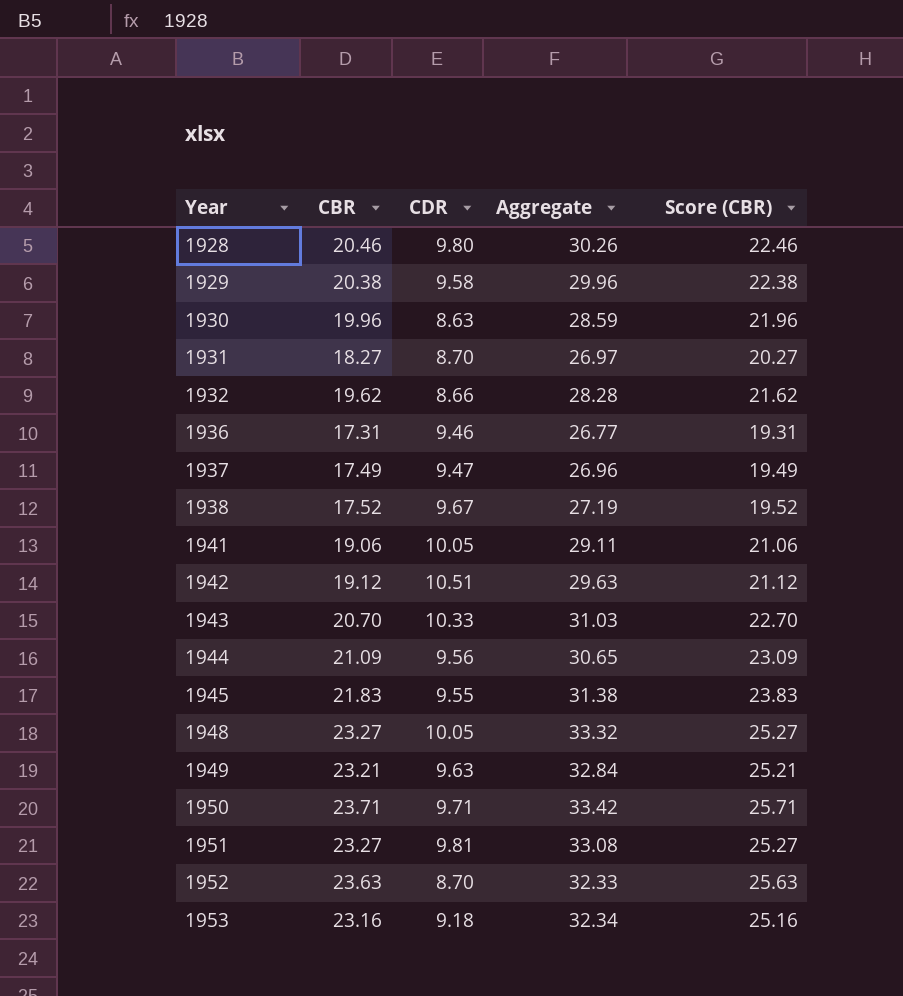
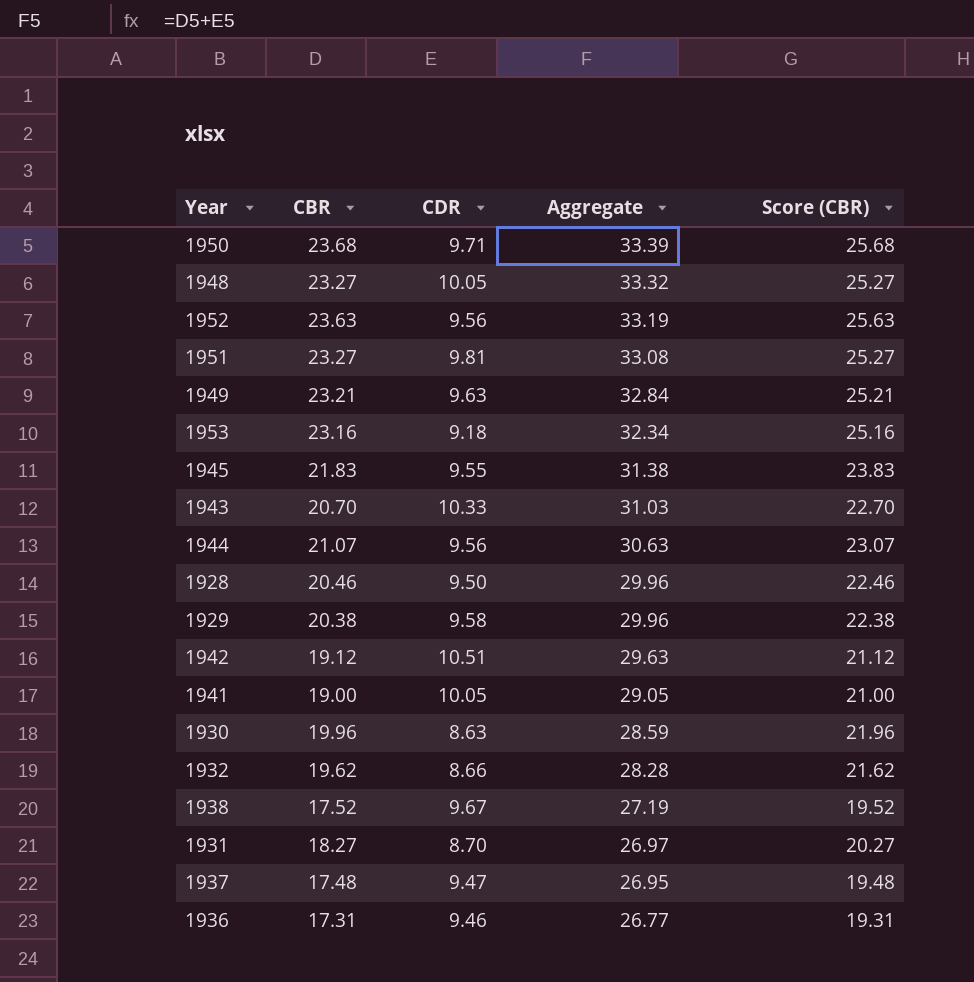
row order: Year ascending -> Aggregate descending
1950 | CBR: 23.71 -> 23.68
1950 | Aggregate: 33.42 -> 33.39
1950 | Score (CBR): 25.71 -> 25.68
1952 | CDR: 8.70 -> 9.56
1952 | Aggregate: 32.33 -> 33.19
1944 | CBR: 21.09 -> 21.07
1944 | Aggregate: 30.65 -> 30.63
1944 | Score (CBR): 23.09 -> 23.07
1928 | CDR: 9.80 -> 9.50
1928 | Aggregate: 30.26 -> 29.96
1941 | CBR: 19.06 -> 19.00
1941 | Aggregate: 29.11 -> 29.05
1941 | Score (CBR): 21.06 -> 21.00
1937 | CBR: 17.49 -> 17.48
1937 | Aggregate: 26.96 -> 26.95
1937 | Score (CBR): 19.49 -> 19.48

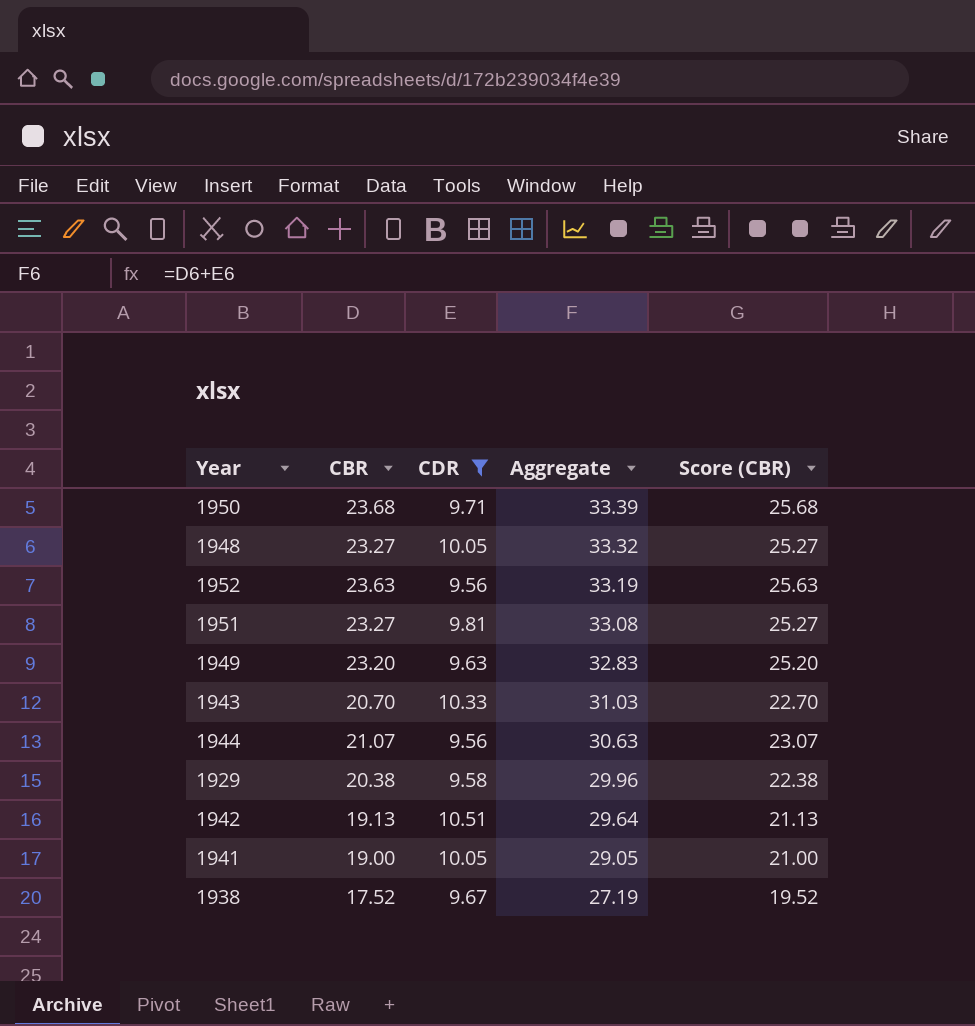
filter: none -> CDR >= 9.56
1949 | CBR: 23.21 -> 23.20
1949 | Aggregate: 32.84 -> 32.83
1949 | Score (CBR): 25.21 -> 25.20
1942 | CBR: 19.12 -> 19.13
1942 | Aggregate: 29.63 -> 29.64
1942 | Score (CBR): 21.12 -> 21.13

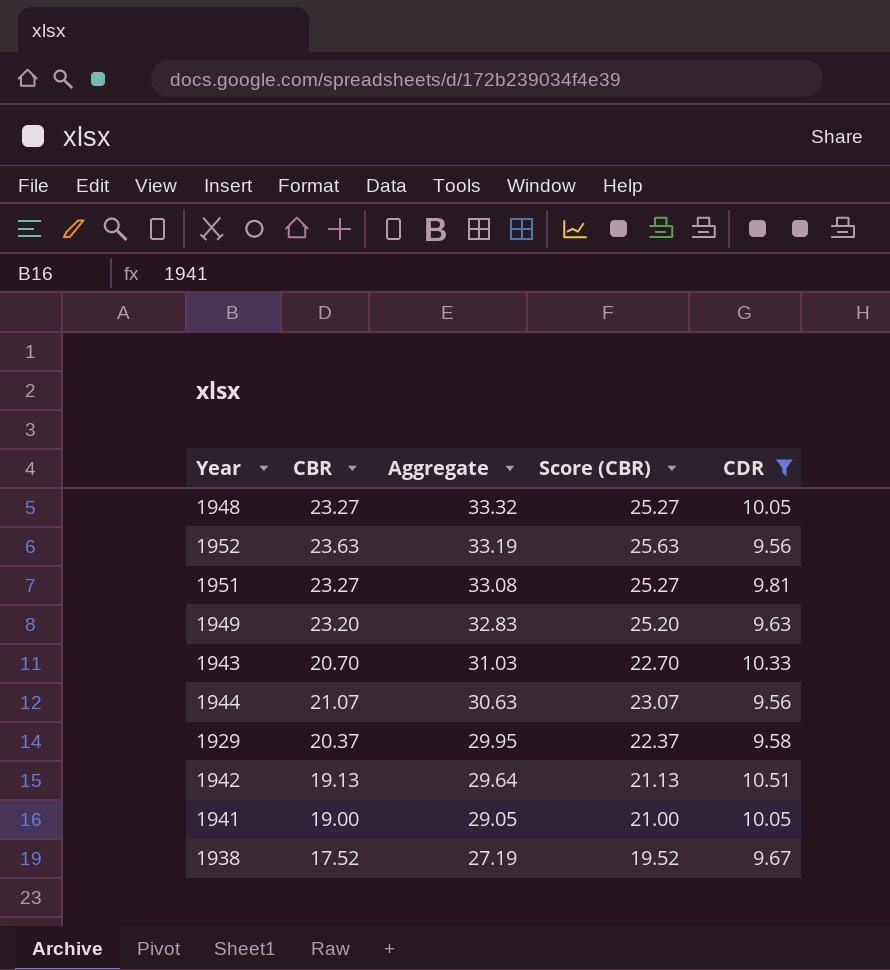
column CDR | position: 3 -> 5
row 1950: 23.68 | 9.71 | 33.39 | 25.68 -> none
1929 | CBR: 20.38 -> 20.37
1929 | Aggregate: 29.96 -> 29.95
1929 | Score (CBR): 22.38 -> 22.37

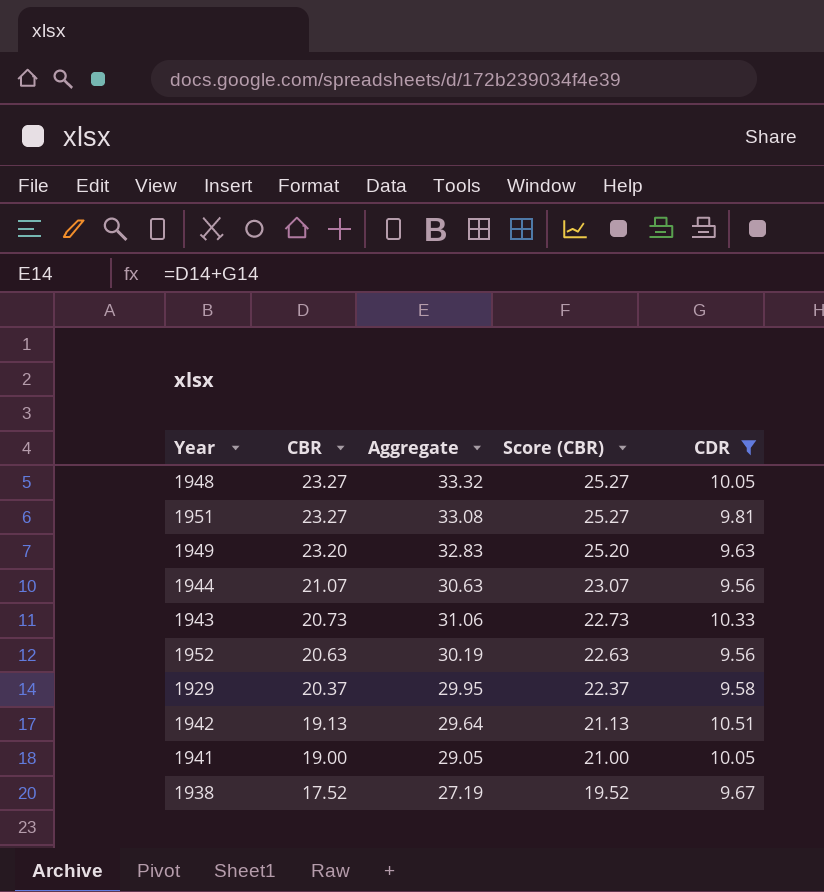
row order: Aggregate descending -> CBR descending
1943 | CBR: 20.70 -> 20.73
1943 | Aggregate: 31.03 -> 31.06
1943 | Score (CBR): 22.70 -> 22.73
1952 | CBR: 23.63 -> 20.63
1952 | Aggregate: 33.19 -> 30.19
1952 | Score (CBR): 25.63 -> 22.63

